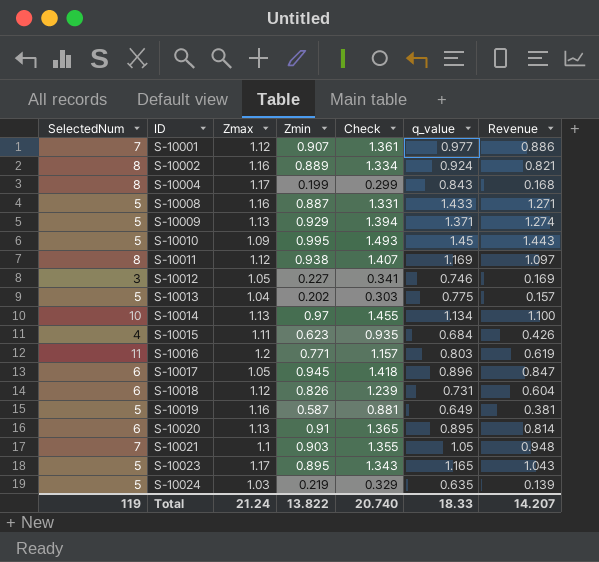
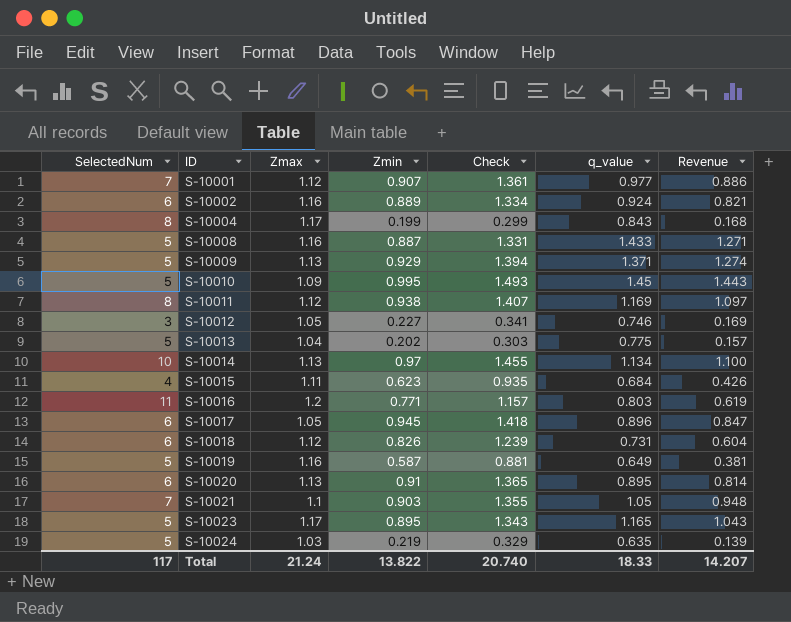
S-10002 | SelectedNum: 8 -> 6
Total | SelectedNum: 119 -> 117

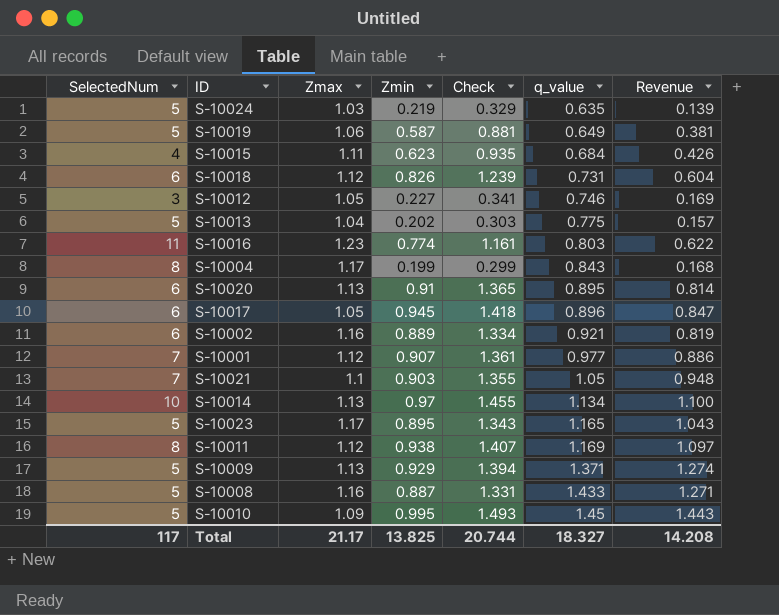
row order: ID ascending -> q_value ascending
S-10019 | Zmax: 1.16 -> 1.06
S-10016 | Zmax: 1.2 -> 1.23
S-10016 | Zmin: 0.771 -> 0.774
S-10016 | Check: 1.157 -> 1.161
S-10016 | Revenue: 0.619 -> 0.622
S-10002 | q_value: 0.924 -> 0.921
S-10002 | Revenue: 0.821 -> 0.819
Total | Zmax: 21.24 -> 21.17
Total | Zmin: 13.822 -> 13.825
Total | Check: 20.740 -> 20.744
Total | q_value: 18.33 -> 18.327
Total | Revenue: 14.207 -> 14.208

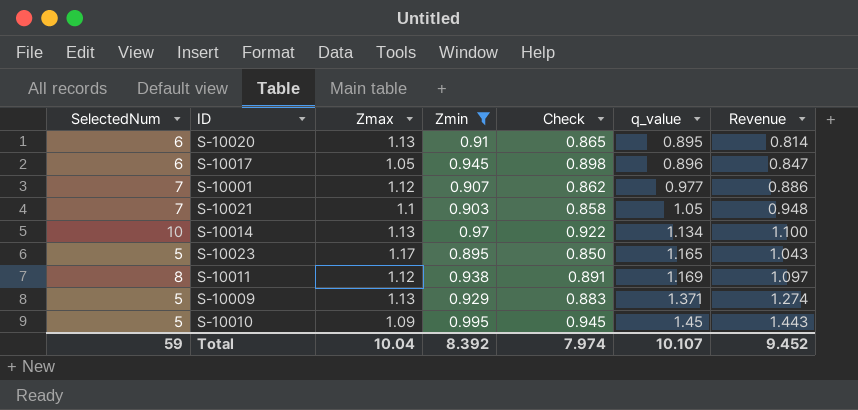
filter: none -> Zmin >= 0.895
column Check | formula: [Zmin] * 1.5 -> [Zmin] * 0.95
Total | SelectedNum: 117 -> 59
Total | Zmax: 21.17 -> 10.04
Total | Zmin: 13.825 -> 8.392
Total | Check: 20.744 -> 7.974
Total | q_value: 18.327 -> 10.107
Total | Revenue: 14.208 -> 9.452

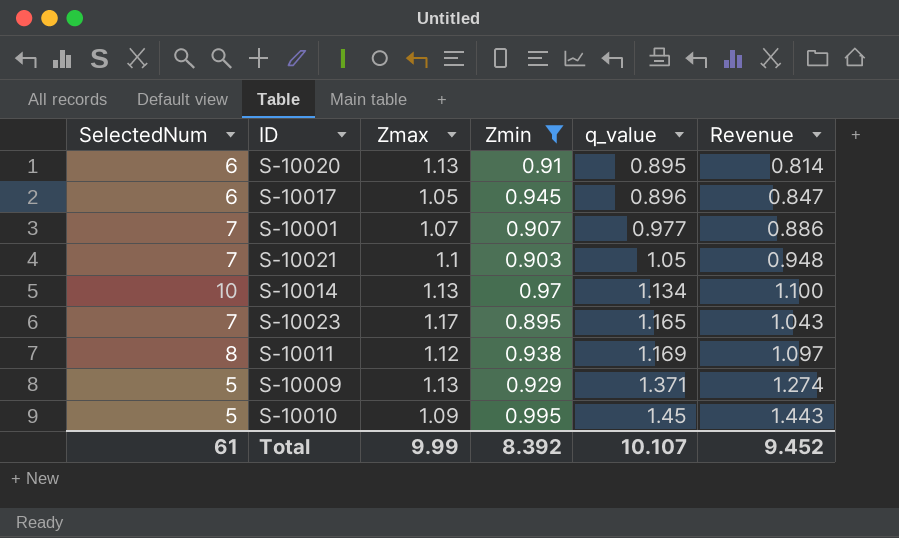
column Check | formula: [Zmin] * 0.95 -> none
S-10001 | Zmax: 1.12 -> 1.07
S-10023 | SelectedNum: 5 -> 7
Total | SelectedNum: 59 -> 61
Total | Zmax: 10.04 -> 9.99

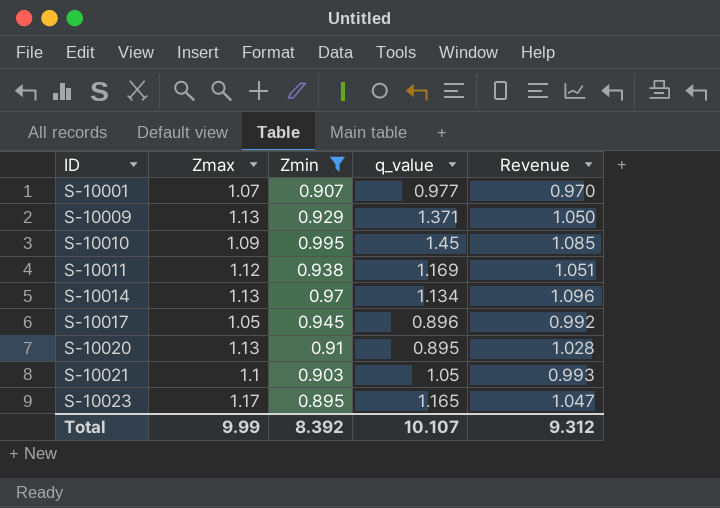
row order: q_value ascending -> ID ascending
column SelectedNum | position: 1 -> none
column Revenue | formula: [Zmin] * [q_value] -> [Zmax] * [Zmin]
Total | Revenue: 9.452 -> 9.312

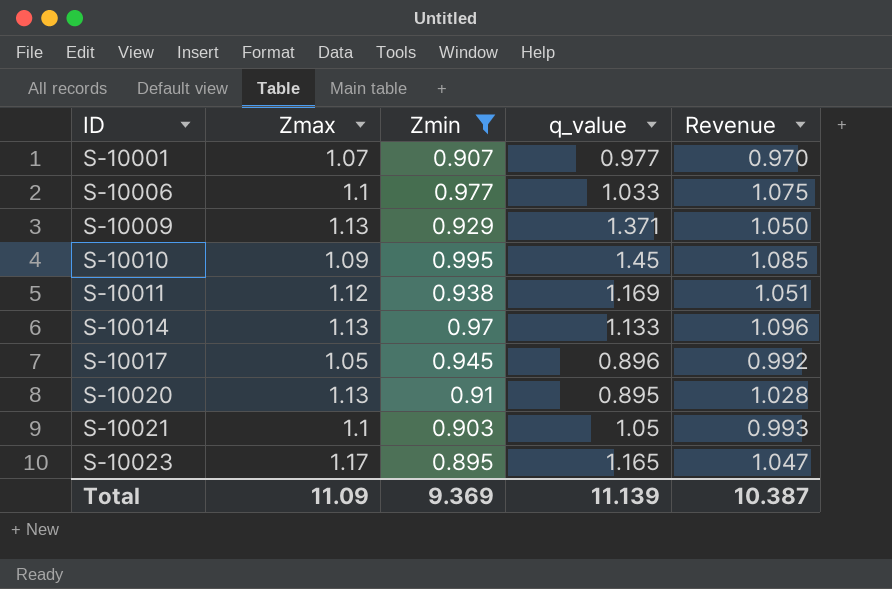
row S-10006: none -> 1.1 | 0.977 | 1.033 | 1.075
S-10014 | q_value: 1.134 -> 1.133
Total | Zmax: 9.99 -> 11.09
Total | Zmin: 8.392 -> 9.369
Total | q_value: 10.107 -> 11.139
Total | Revenue: 9.312 -> 10.387

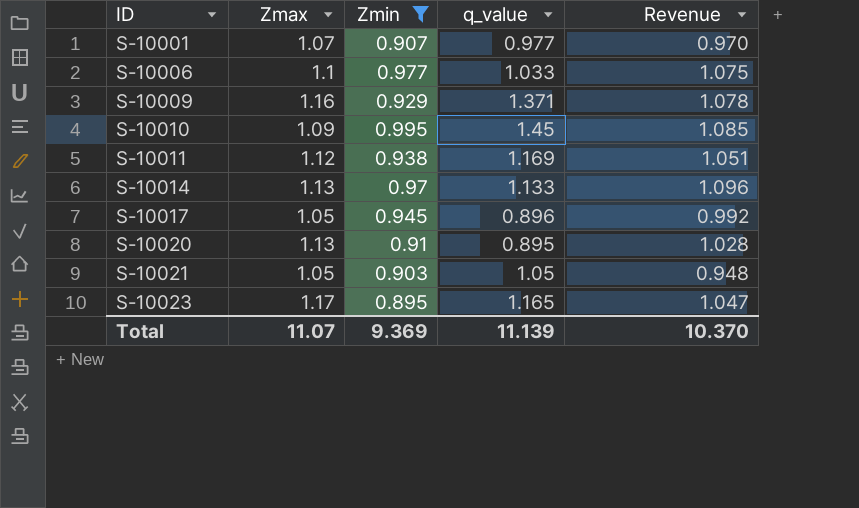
S-10009 | Zmax: 1.13 -> 1.16
S-10009 | Revenue: 1.050 -> 1.078
S-10021 | Zmax: 1.1 -> 1.05
S-10021 | Revenue: 0.993 -> 0.948
Total | Zmax: 11.09 -> 11.07
Total | Revenue: 10.387 -> 10.370

